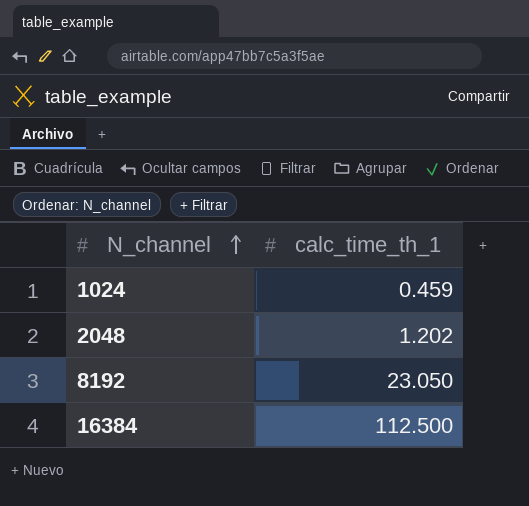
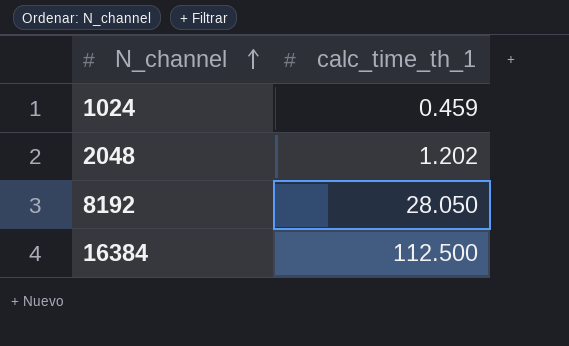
8192 | calc_time_th_1: 23.050 -> 28.050

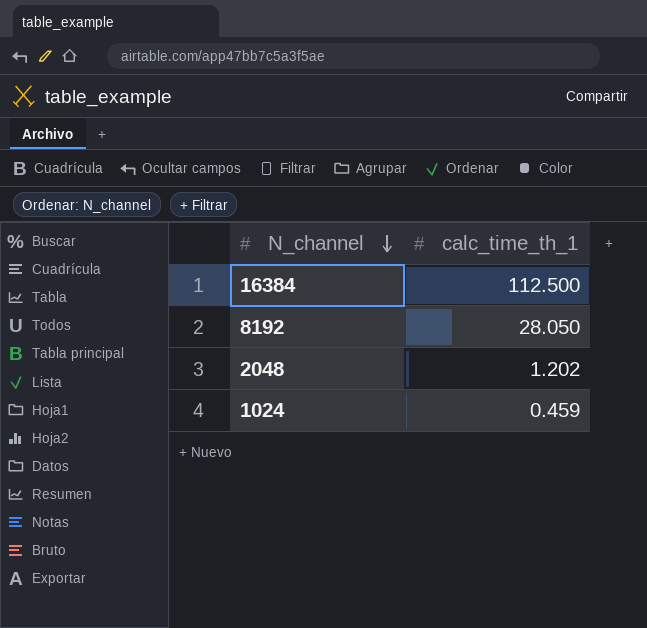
row order: N_channel ascending -> N_channel descending

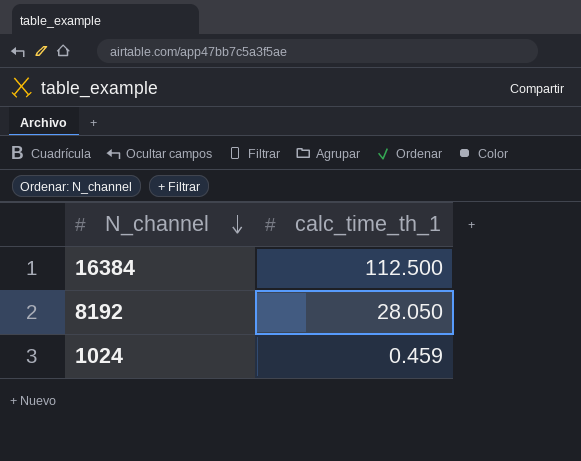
row 2048: 1.202 -> none

